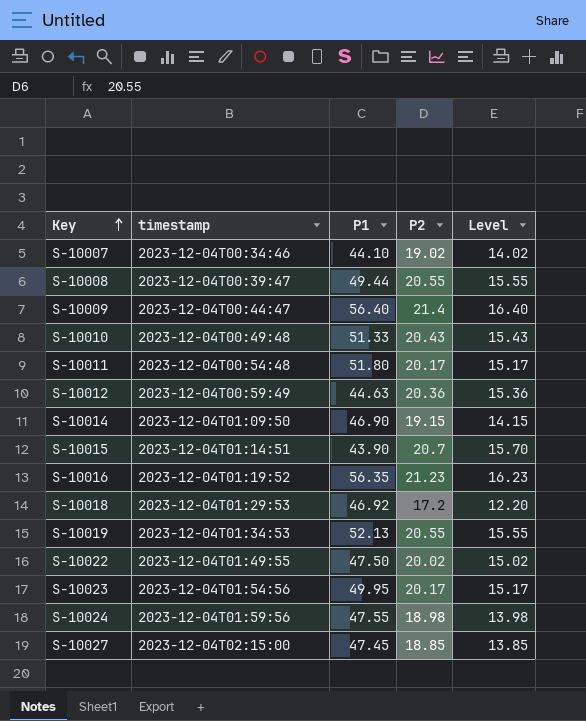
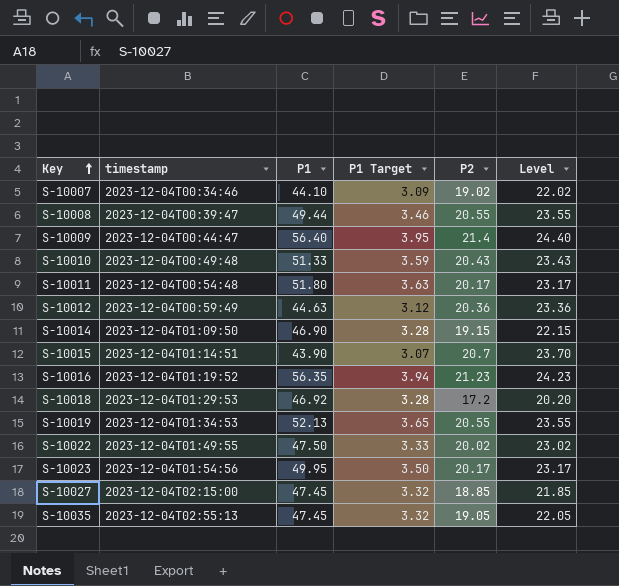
column P1 Target | formula: none -> [P1] * 0.07
column Level | formula: [P2] - 5 -> [P2] + 3
row S-10024: 2023-12-04T01:59:56 | 47.55 | 18.98 | 13.98 -> none
row S-10035: none -> 2023-12-04T02:55:13 | 47.45 | 3.32 | 19.05 | 22.05

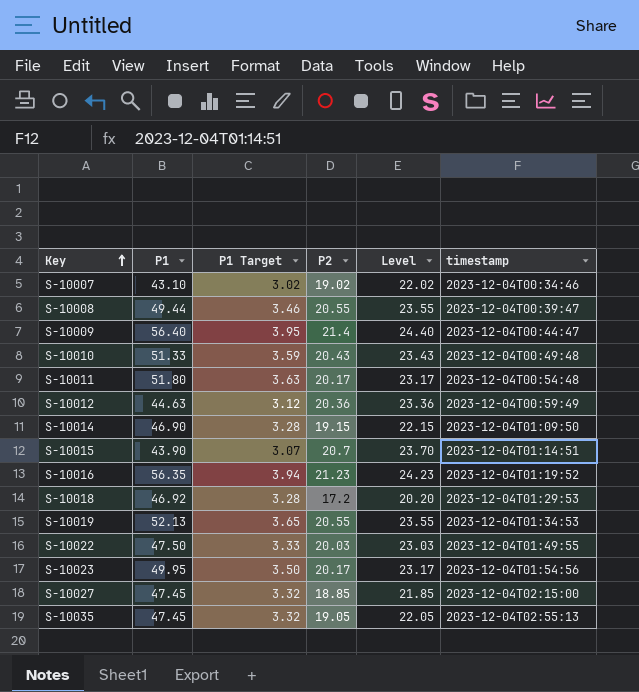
column timestamp | position: 2 -> 6
S-10007 | P1: 44.10 -> 43.10
S-10007 | P1 Target: 3.09 -> 3.02
S-10022 | P2: 20.02 -> 20.03
S-10022 | Level: 23.02 -> 23.03

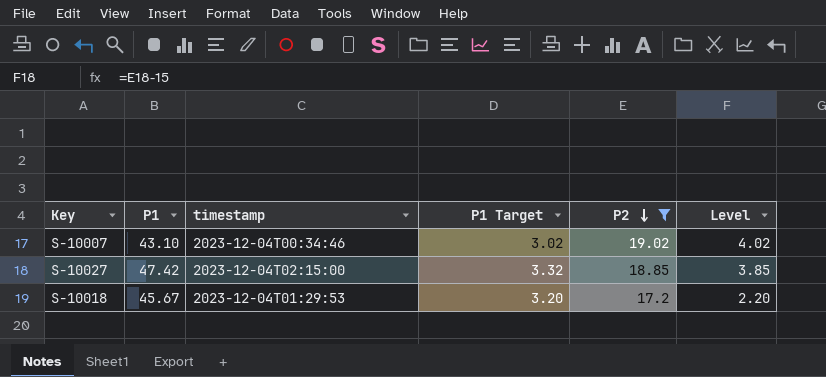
filter: none -> P2 <= 19.02
row order: Key ascending -> P2 descending
column timestamp | position: 6 -> 3
column Level | formula: [P2] + 3 -> [P2] - 15
S-10027 | P1: 47.45 -> 47.42
S-10018 | P1: 46.92 -> 45.67
S-10018 | P1 Target: 3.28 -> 3.20

